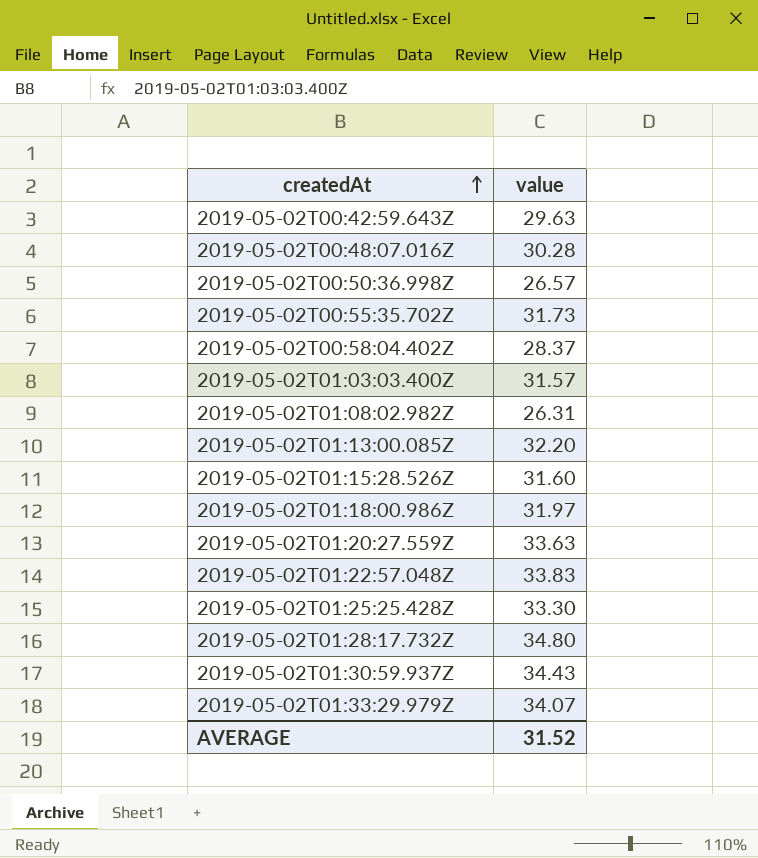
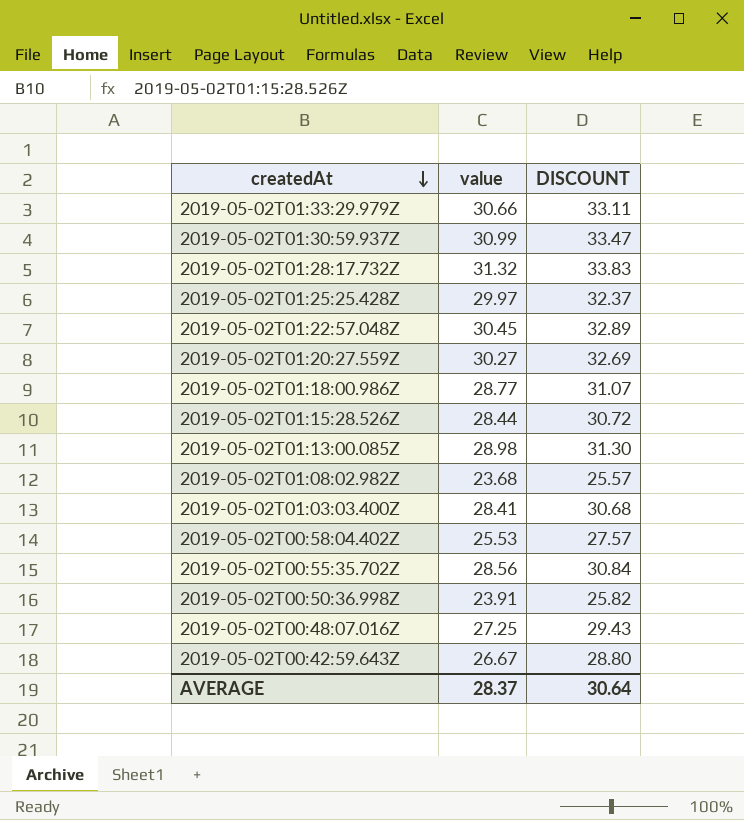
row order: createdAt ascending -> createdAt descending
column DISCOUNT | formula: none -> [value] * 1.08
2019-05-02T01:33:29.979Z | value: 34.07 -> 30.66
2019-05-02T01:30:59.937Z | value: 34.43 -> 30.99
2019-05-02T01:28:17.732Z | value: 34.80 -> 31.32
2019-05-02T01:25:25.428Z | value: 33.30 -> 29.97
2019-05-02T01:22:57.048Z | value: 33.83 -> 30.45
2019-05-02T01:20:27.559Z | value: 33.63 -> 30.27
2019-05-02T01:18:00.986Z | value: 31.97 -> 28.77
2019-05-02T01:15:28.526Z | value: 31.60 -> 28.44
2019-05-02T01:13:00.085Z | value: 32.20 -> 28.98
2019-05-02T01:08:02.982Z | value: 26.31 -> 23.68
2019-05-02T01:03:03.400Z | value: 31.57 -> 28.41
2019-05-02T00:58:04.402Z | value: 28.37 -> 25.53
2019-05-02T00:55:35.702Z | value: 31.73 -> 28.56
2019-05-02T00:50:36.998Z | value: 26.57 -> 23.91
2019-05-02T00:48:07.016Z | value: 30.28 -> 27.25
2019-05-02T00:42:59.643Z | value: 29.63 -> 26.67
AVERAGE | value: 31.52 -> 28.37

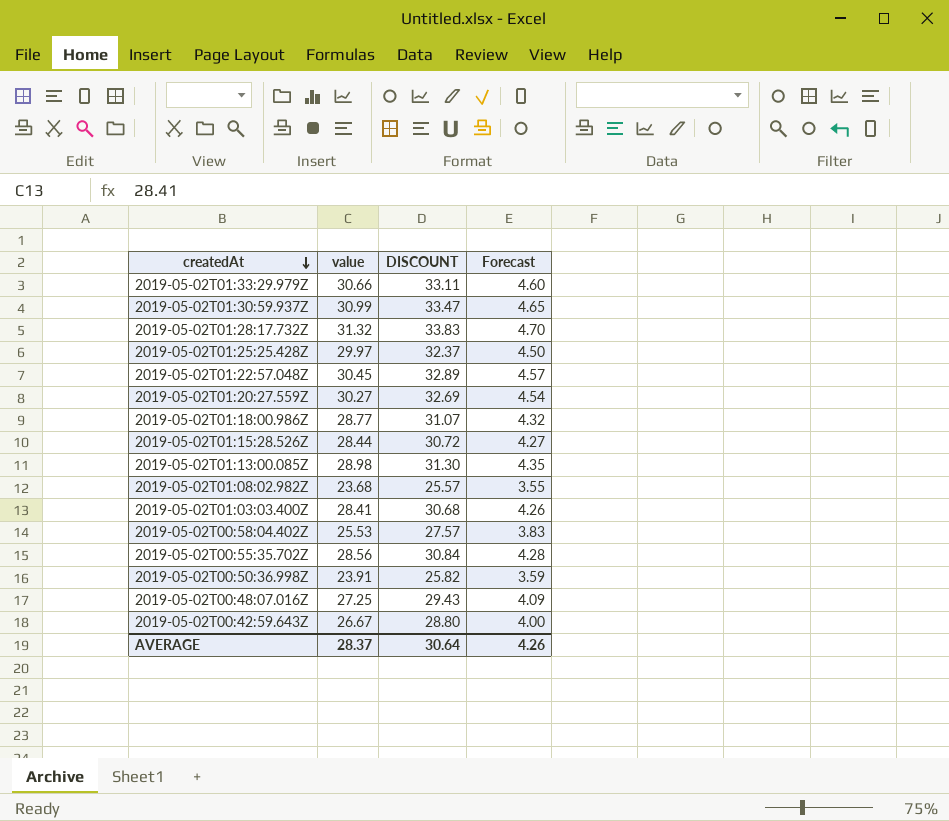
column Forecast | formula: none -> [value] * 0.15

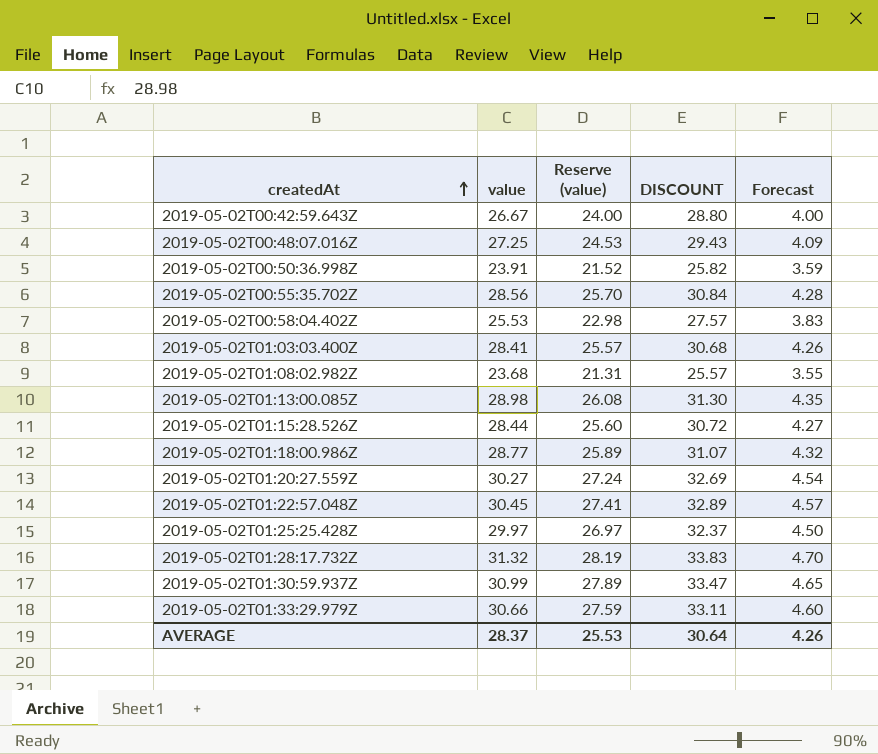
row order: createdAt descending -> createdAt ascending
column Reserve (value) | formula: none -> [value] * 0.9

